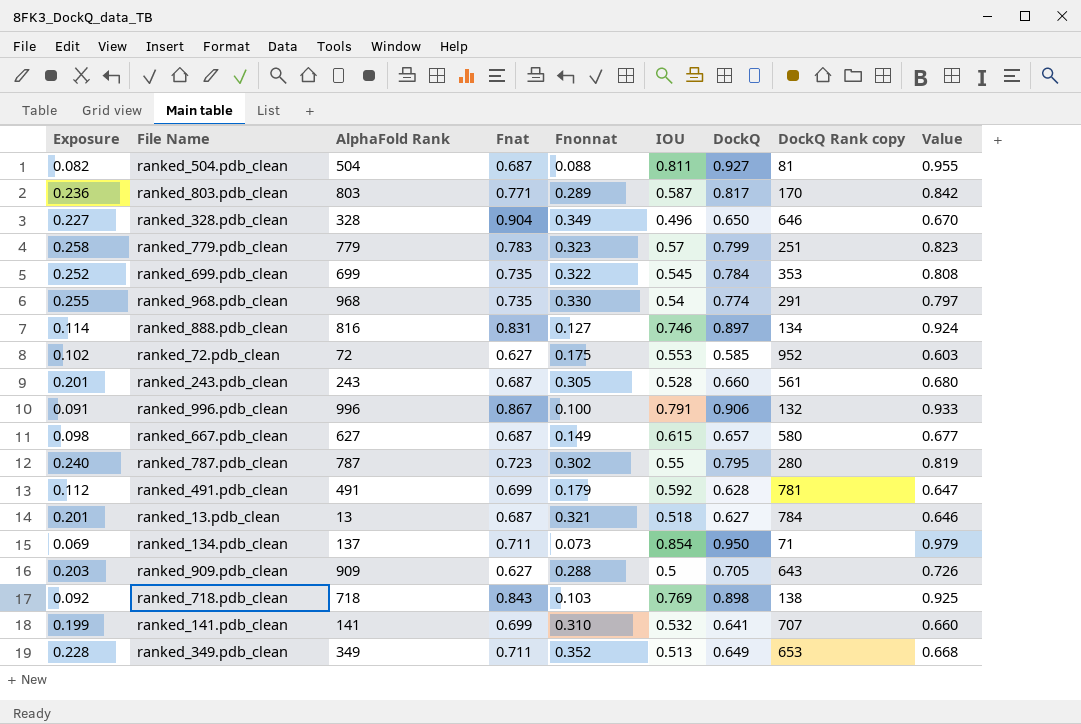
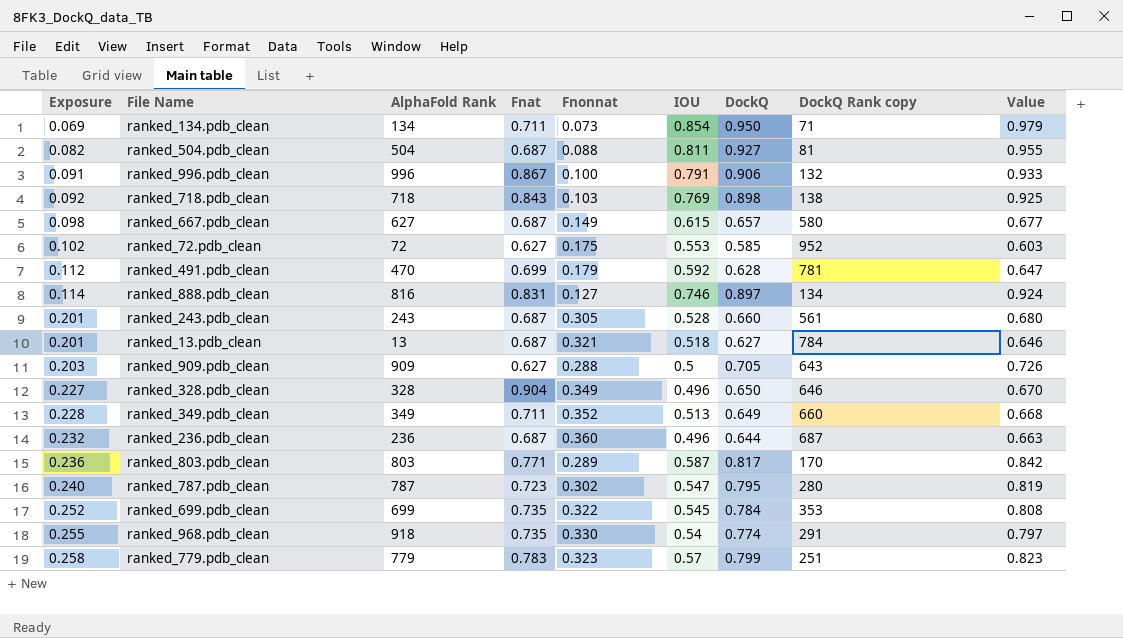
row order: none -> Exposure ascending
row ranked_141.pdb_clean: 0.199 | 141 | 0.699 | 0.310 | 0.532 | 0.641 | 707 | 0.660 -> none
ranked_134.pdb_clean | AlphaFold Rank: 137 -> 134
ranked_491.pdb_clean | AlphaFold Rank: 491 -> 470
ranked_349.pdb_clean | DockQ Rank copy: 653 -> 660
row ranked_236.pdb_clean: none -> 0.232 | 236 | 0.687 | 0.360 | 0.496 | 0.644 | 687 | 0.663
ranked_787.pdb_clean | IOU: 0.55 -> 0.547
ranked_968.pdb_clean | AlphaFold Rank: 968 -> 918

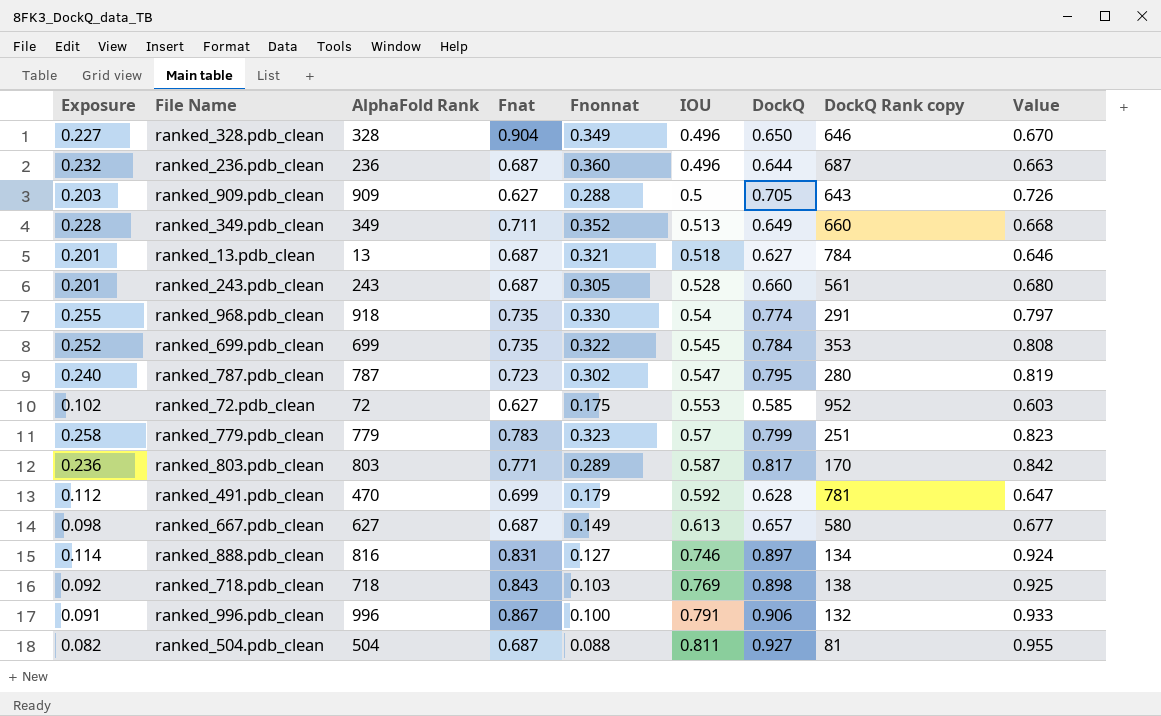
row order: Exposure ascending -> IOU ascending
row ranked_134.pdb_clean: 0.069 | 134 | 0.711 | 0.073 | 0.854 | 0.950 | 71 | 0.979 -> none
ranked_667.pdb_clean | IOU: 0.615 -> 0.613

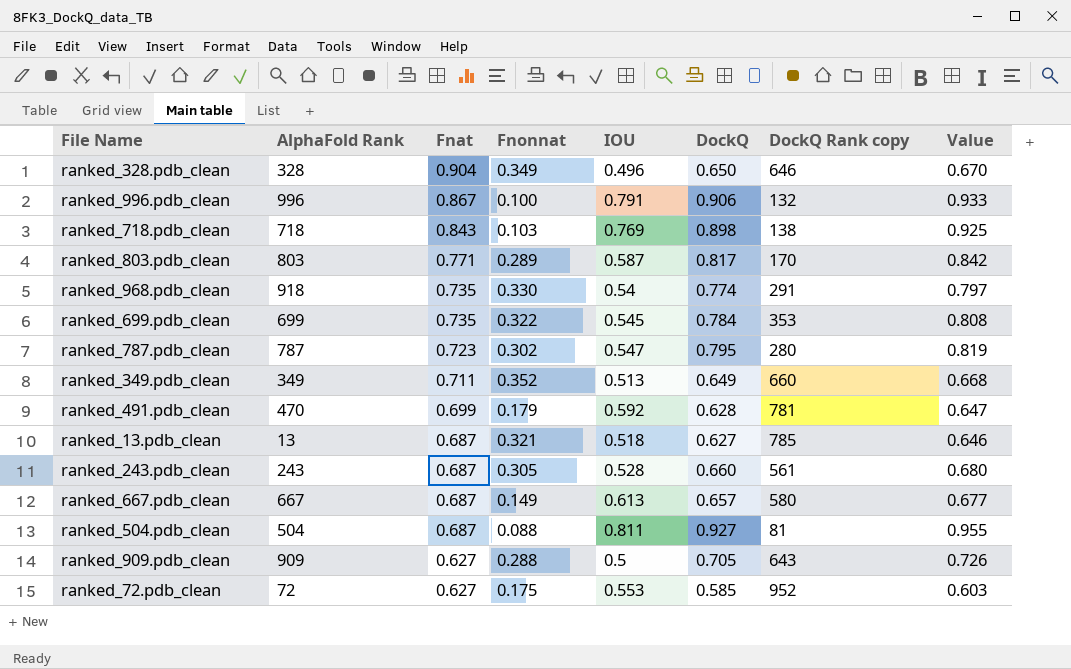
row order: IOU ascending -> Fnat descending
column Exposure | formula: [Fnonnat] * [DockQ] -> none
row ranked_236.pdb_clean: 0.232 | 236 | 0.687 | 0.360 | 0.496 | 0.644 | 687 | 0.663 -> none
row ranked_779.pdb_clean: 0.258 | 779 | 0.783 | 0.323 | 0.57 | 0.799 | 251 | 0.823 -> none
row ranked_888.pdb_clean: 0.114 | 816 | 0.831 | 0.127 | 0.746 | 0.897 | 134 | 0.924 -> none
ranked_13.pdb_clean | DockQ Rank copy: 784 -> 785
ranked_667.pdb_clean | AlphaFold Rank: 627 -> 667

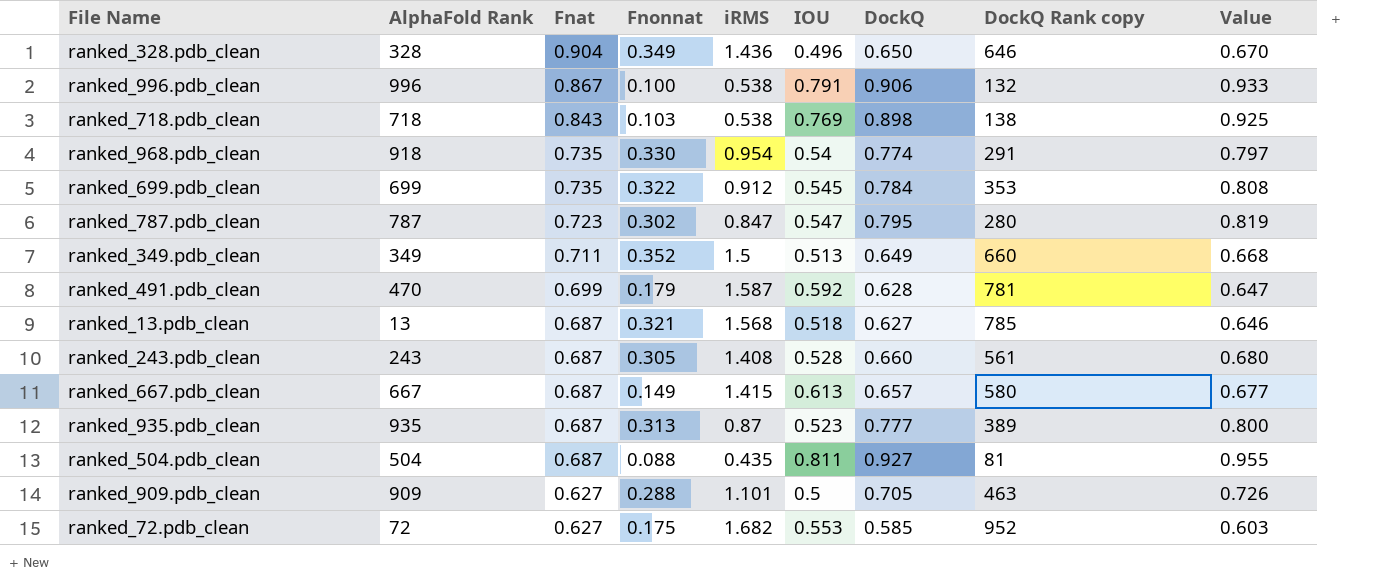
column iRMS | position: none -> 5
row ranked_803.pdb_clean: 803 | 0.771 | 0.289 | 0.587 | 0.817 | 170 | 0.842 -> none
row ranked_935.pdb_clean: none -> 935 | 0.687 | 0.313 | 0.87 | 0.523 | 0.777 | 389 | 0.800
ranked_909.pdb_clean | DockQ Rank copy: 643 -> 463

